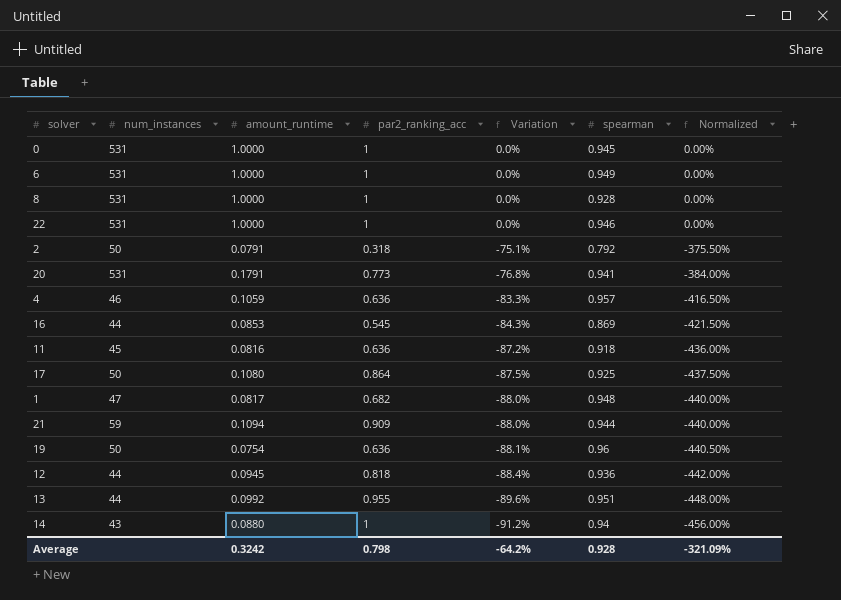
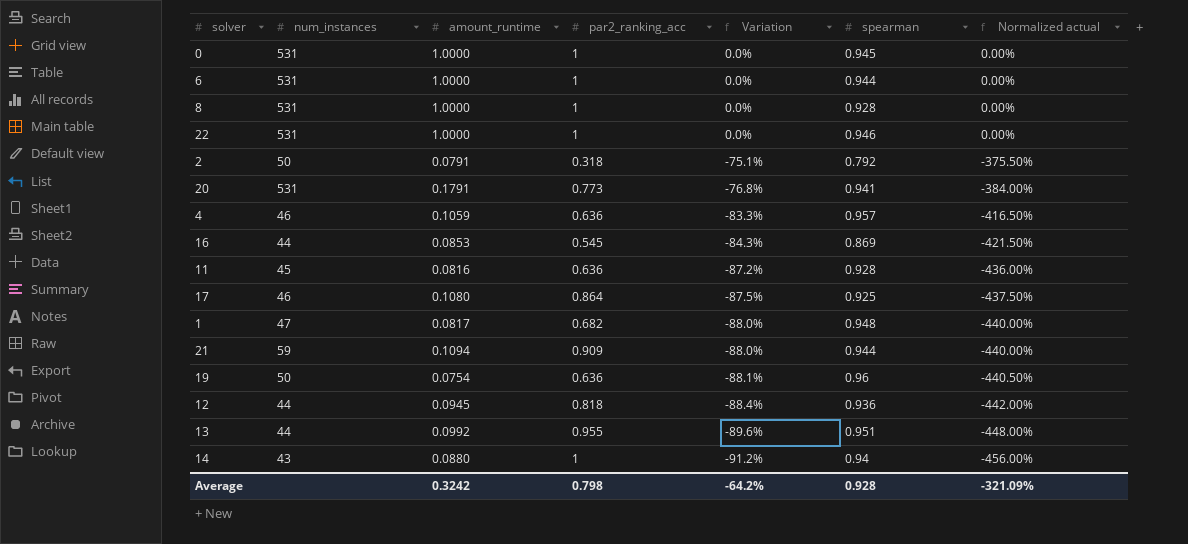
column name: Normalized -> Normalized actual
6 | spearman: 0.949 -> 0.944
11 | spearman: 0.918 -> 0.928
17 | num_instances: 50 -> 46

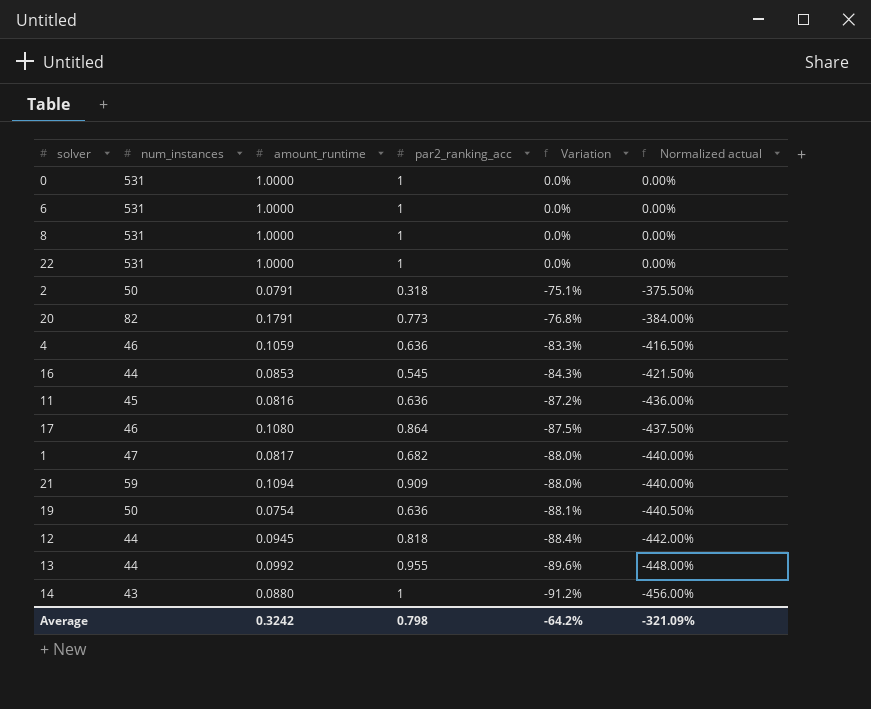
column spearman | position: 6 -> none
20 | num_instances: 531 -> 82

